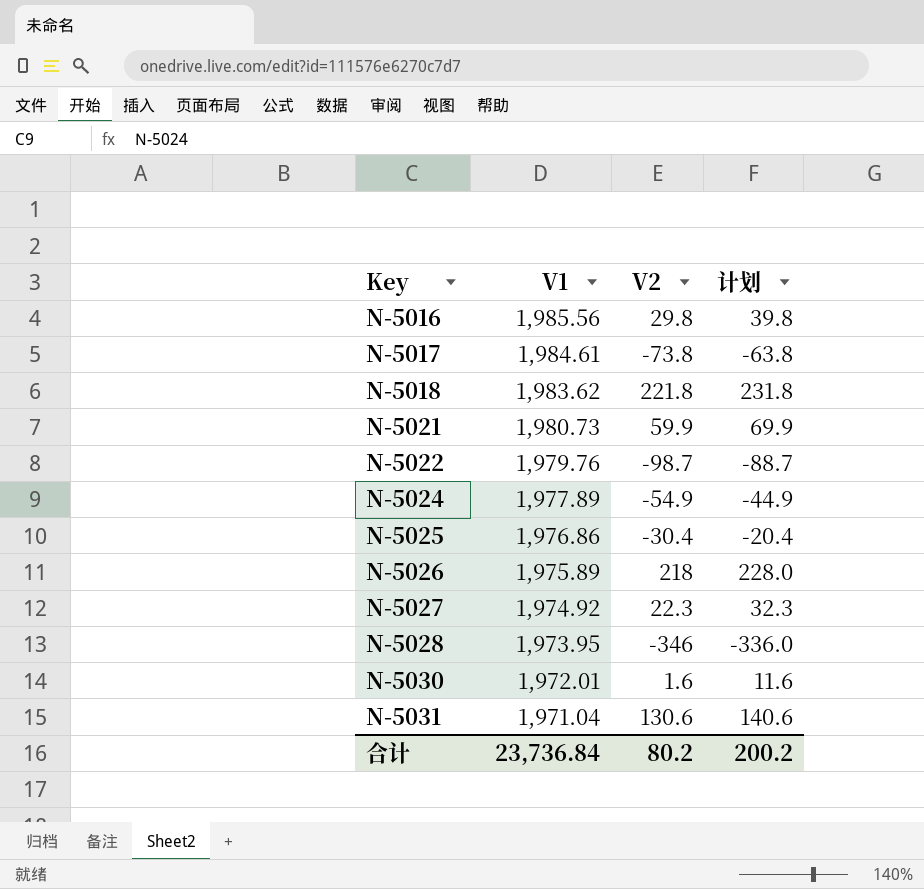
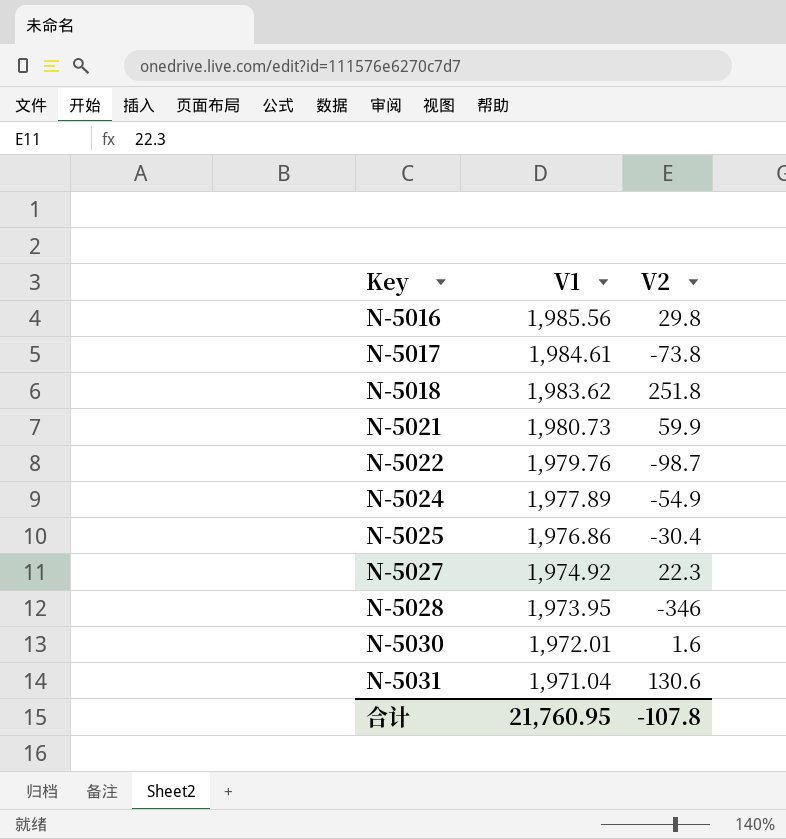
column 计划 | formula: [V2] + 10 -> none
row N-5026: 1,975.89 | 218 | 228.0 -> none
N-5018 | V2: 221.8 -> 251.8
合计 | V1: 23,736.84 -> 21,760.95
合计 | V2: 80.2 -> -107.8

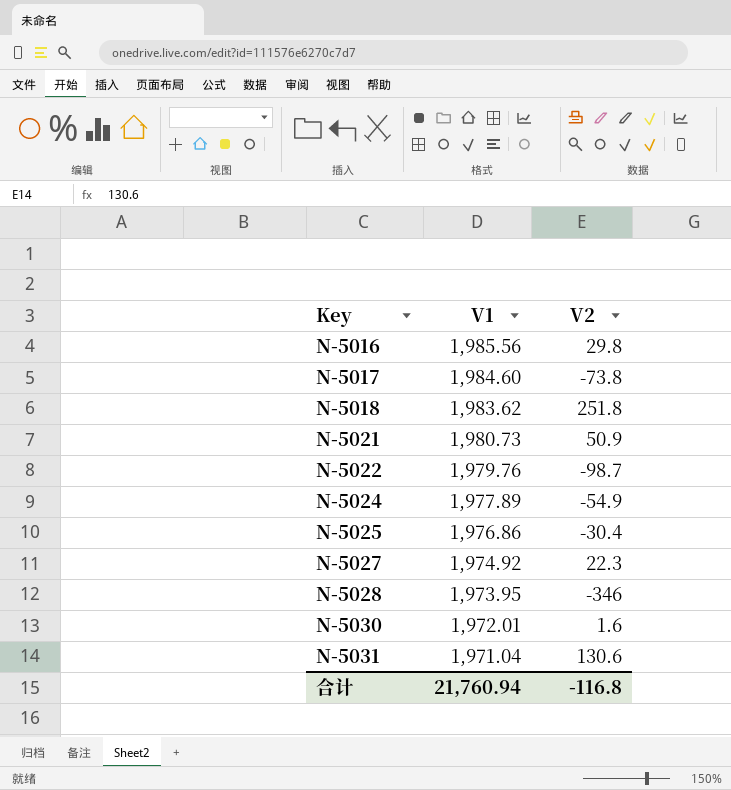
N-5017 | V1: 1,984.61 -> 1,984.60
N-5021 | V2: 59.9 -> 50.9
合计 | V1: 21,760.95 -> 21,760.94
合计 | V2: -107.8 -> -116.8

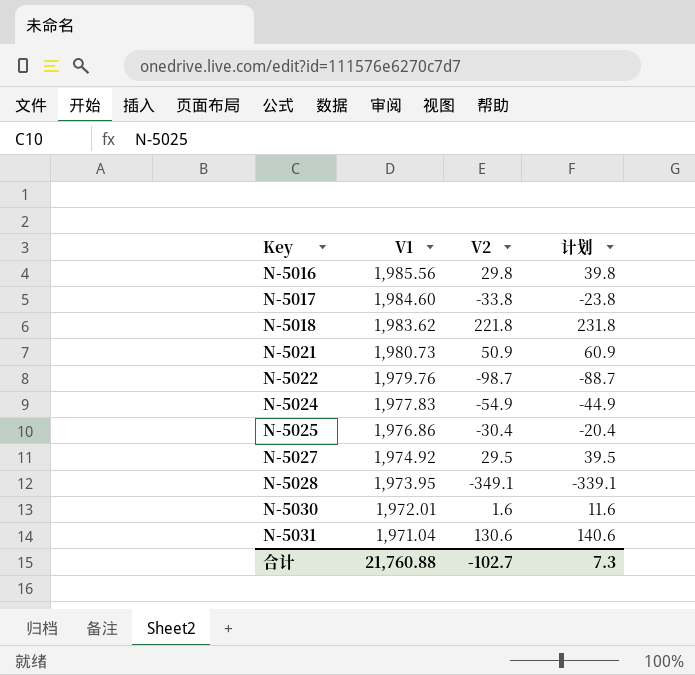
column 计划 | formula: none -> [V2] + 10
N-5017 | V2: -73.8 -> -33.8
N-5018 | V2: 251.8 -> 221.8
N-5024 | V1: 1,977.89 -> 1,977.83
N-5027 | V2: 22.3 -> 29.5
N-5028 | V2: -346 -> -349.1
合计 | V1: 21,760.94 -> 21,760.88
合计 | V2: -116.8 -> -102.7

